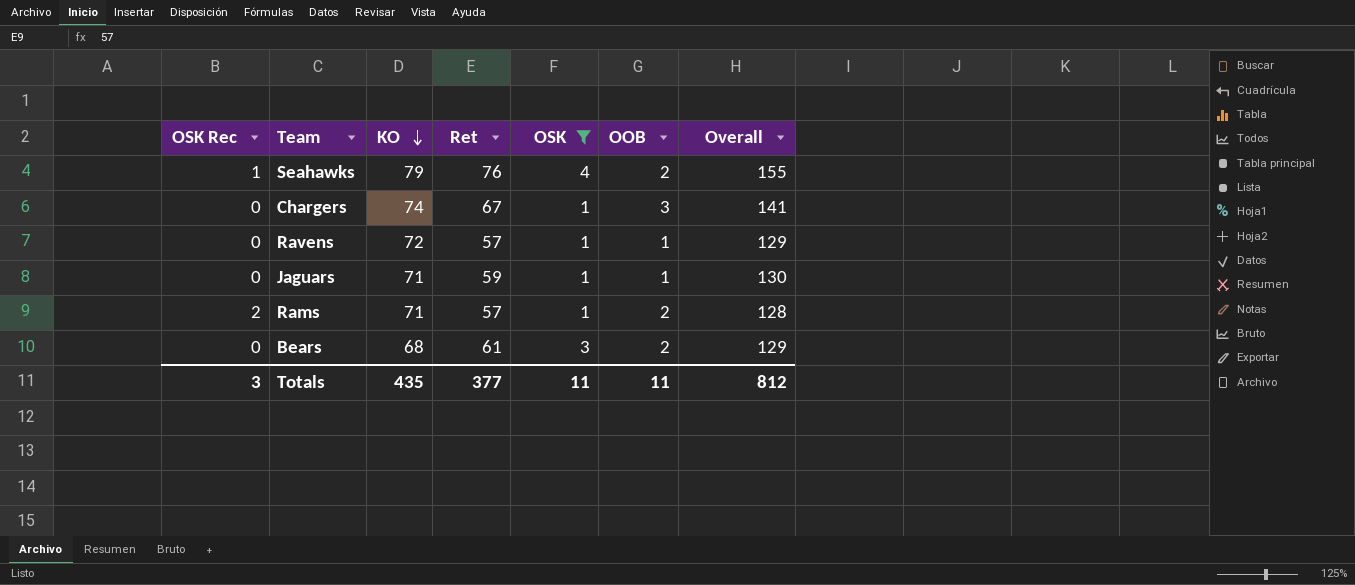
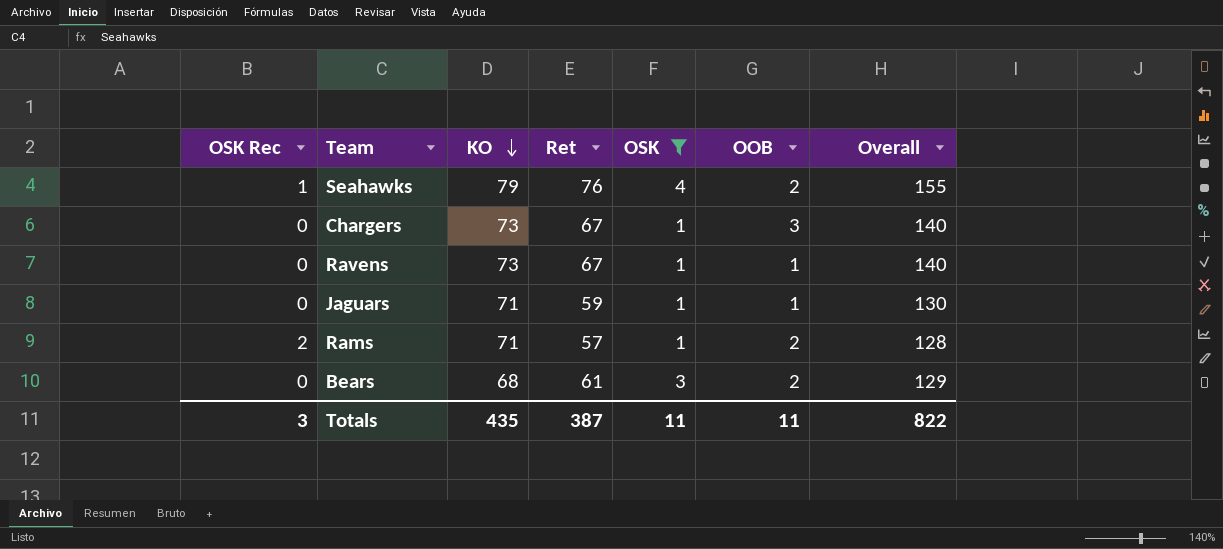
Chargers | KO: 74 -> 73
Chargers | Overall: 141 -> 140
Ravens | KO: 72 -> 73
Ravens | Ret: 57 -> 67
Ravens | Overall: 129 -> 140
Totals | Ret: 377 -> 387
Totals | Overall: 812 -> 822

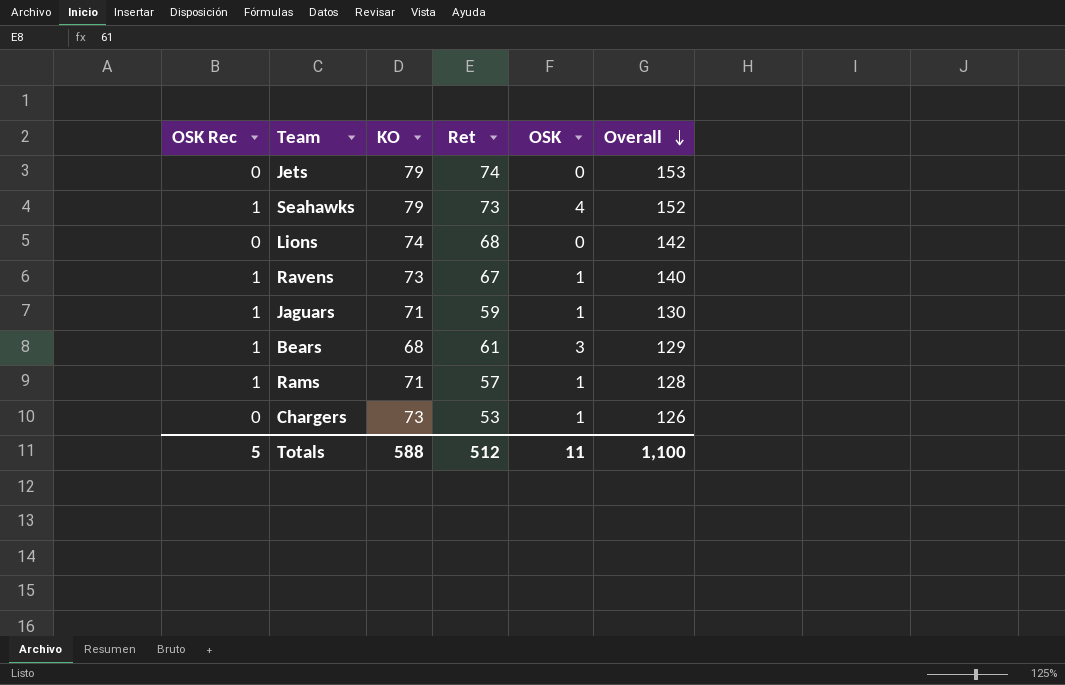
filter: OSK != 0 -> none
row order: KO descending -> Overall descending
column OOB | position: 6 -> none
Seahawks | Ret: 76 -> 73
Seahawks | Overall: 155 -> 152
Ravens | OSK Rec: 0 -> 1
Jaguars | OSK Rec: 0 -> 1
Bears | OSK Rec: 0 -> 1
Rams | OSK Rec: 2 -> 1
Chargers | Ret: 67 -> 53
Chargers | Overall: 140 -> 126
Totals | OSK Rec: 3 -> 5
Totals | KO: 435 -> 588
Totals | Ret: 387 -> 512
Totals | Overall: 822 -> 1,100

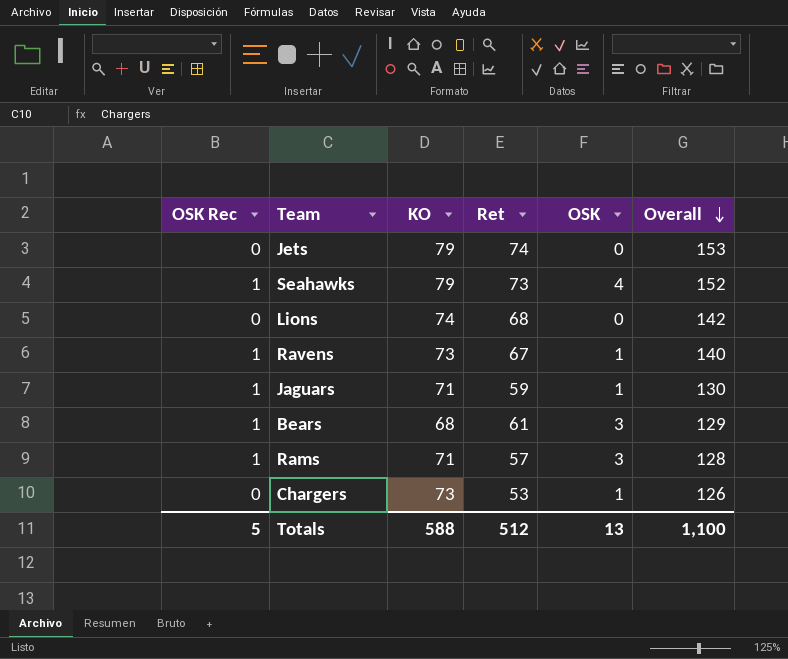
Rams | OSK: 1 -> 3
Totals | OSK: 11 -> 13

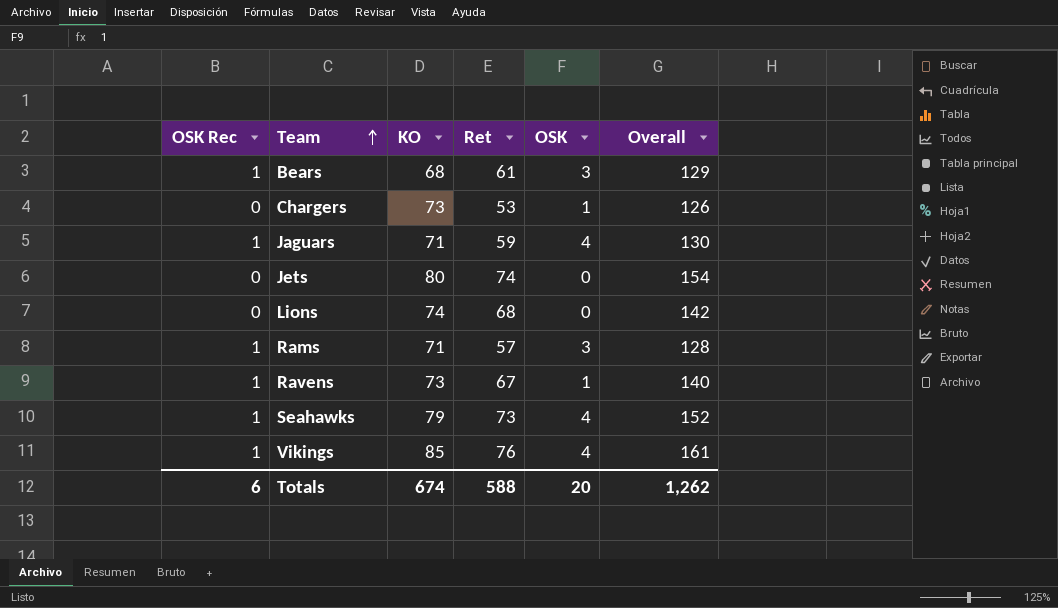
row order: Overall descending -> Team ascending
Jaguars | OSK: 1 -> 4
Jets | KO: 79 -> 80
Jets | Overall: 153 -> 154
row Vikings: none -> 1 | 85 | 76 | 4 | 161
Totals | OSK Rec: 5 -> 6
Totals | KO: 588 -> 674
Totals | Ret: 512 -> 588
Totals | OSK: 13 -> 20
Totals | Overall: 1,100 -> 1,262

